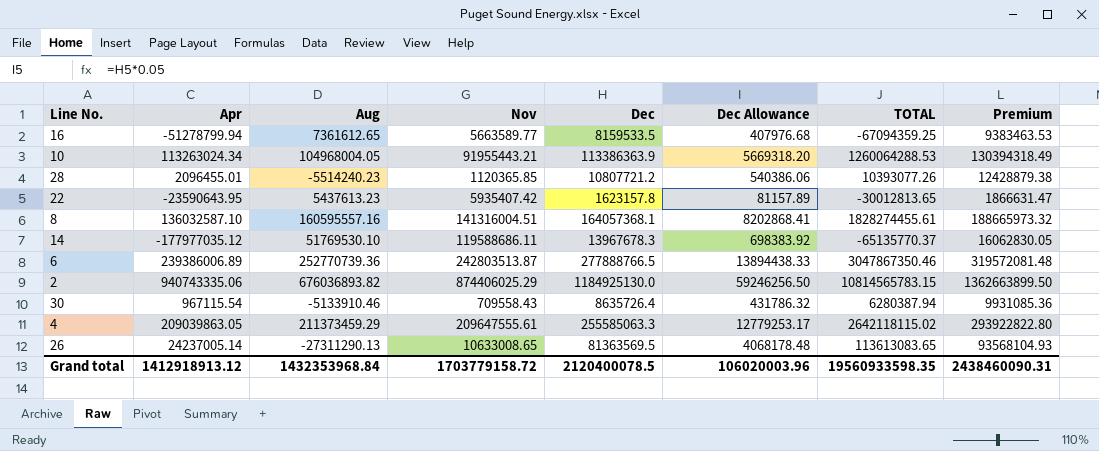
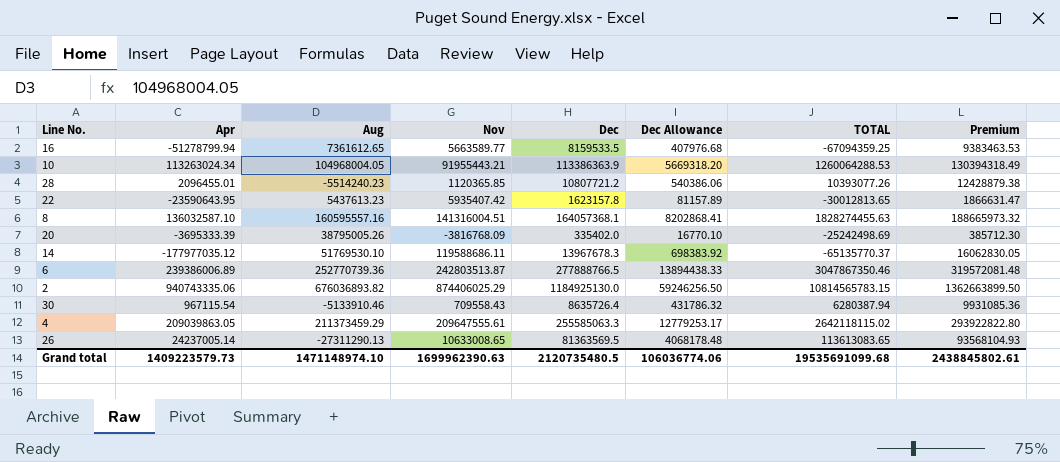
8 | TOTAL: 1828274455.61 -> 1828274455.63
row 20: none -> -3695333.39 | 38795005.26 | -3816768.09 | 335402.0 | 16770.10 | -25242498.69 | 385712.30
Grand total | Apr: 1412918913.12 -> 1409223579.73
Grand total | Aug: 1432353968.84 -> 1471148974.10
Grand total | Nov: 1703779158.72 -> 1699962390.63
Grand total | Dec: 2120400078.5 -> 2120735480.5
Grand total | Dec Allowance: 106020003.96 -> 106036774.06
Grand total | TOTAL: 19560933598.35 -> 19535691099.68
Grand total | Premium: 2438460090.31 -> 2438845802.61

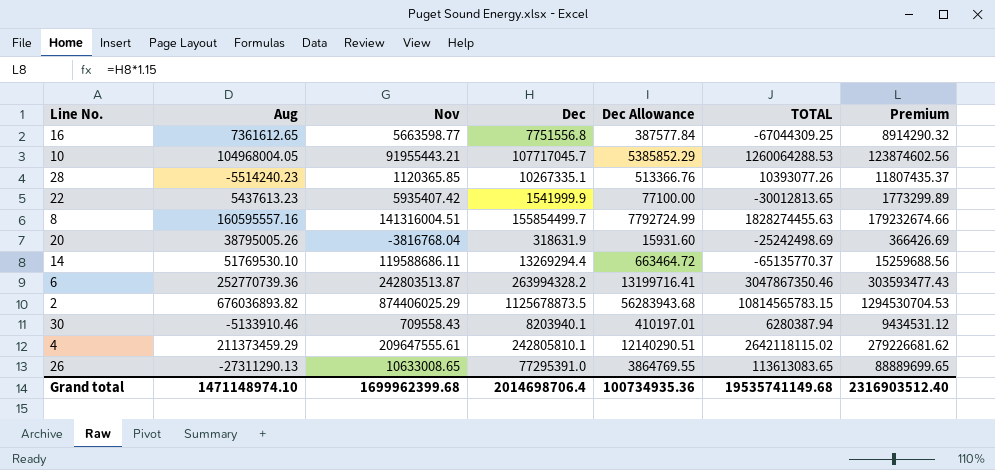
column Apr | position: 2 -> none
16 | Nov: 5663589.77 -> 5663598.77
16 | Dec: 8159533.5 -> 7751556.8
16 | Dec Allowance: 407976.68 -> 387577.84
16 | TOTAL: -67094359.25 -> -67044309.25
16 | Premium: 9383463.53 -> 8914290.32
10 | Dec: 113386363.9 -> 107717045.7
10 | Dec Allowance: 5669318.20 -> 5385852.29
10 | Premium: 130394318.49 -> 123874602.56
28 | Dec: 10807721.2 -> 10267335.1
28 | Dec Allowance: 540386.06 -> 513366.76
28 | Premium: 12428879.38 -> 11807435.37
22 | Dec: 1623157.8 -> 1541999.9
22 | Dec Allowance: 81157.89 -> 77100.00
22 | Premium: 1866631.47 -> 1773299.89
8 | Dec: 164057368.1 -> 155854499.7
8 | Dec Allowance: 8202868.41 -> 7792724.99
8 | Premium: 188665973.32 -> 179232674.66
20 | Nov: -3816768.09 -> -3816768.04
20 | Dec: 335402.0 -> 318631.9
20 | Dec Allowance: 16770.10 -> 15931.60
20 | Premium: 385712.30 -> 366426.69
14 | Dec: 13967678.3 -> 13269294.4
14 | Dec Allowance: 698383.92 -> 663464.72
14 | Premium: 16062830.05 -> 15259688.56
6 | Dec: 277888766.5 -> 263994328.2
6 | Dec Allowance: 13894438.33 -> 13199716.41
6 | Premium: 319572081.48 -> 303593477.43
2 | Dec: 1184925130.0 -> 1125678873.5
2 | Dec Allowance: 59246256.50 -> 56283943.68
2 | Premium: 1362663899.50 -> 1294530704.53
30 | Dec: 8635726.4 -> 8203940.1
30 | Dec Allowance: 431786.32 -> 410197.01
30 | Premium: 9931085.36 -> 9434531.12
4 | Dec: 255585063.3 -> 242805810.1
4 | Dec Allowance: 12779253.17 -> 12140290.51
4 | Premium: 293922822.80 -> 279226681.62
26 | Dec: 81363569.5 -> 77295391.0
26 | Dec Allowance: 4068178.48 -> 3864769.55
26 | Premium: 93568104.93 -> 88889699.65
Grand total | Nov: 1699962390.63 -> 1699962399.68
Grand total | Dec: 2120735480.5 -> 2014698706.4
Grand total | Dec Allowance: 106036774.06 -> 100734935.36
Grand total | TOTAL: 19535691099.68 -> 19535741149.68
Grand total | Premium: 2438845802.61 -> 2316903512.40

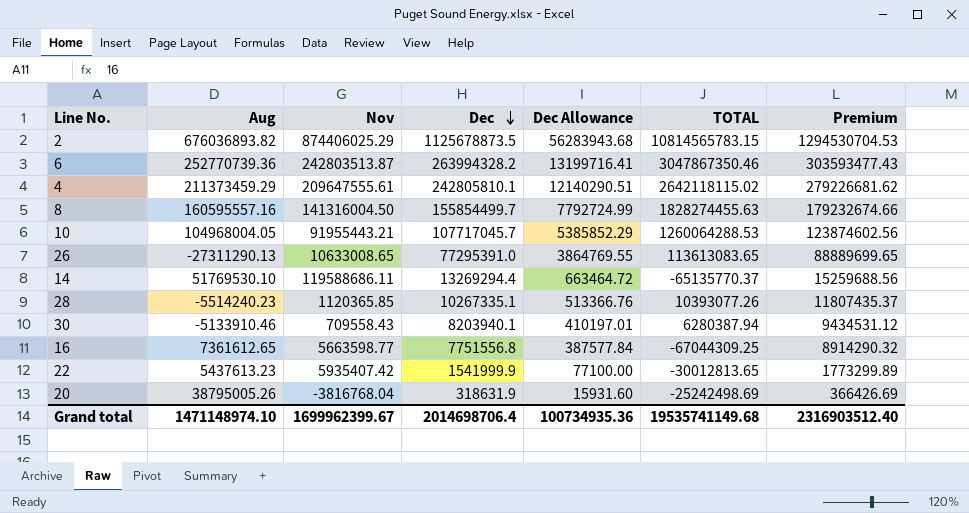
row order: none -> Dec descending
8 | Nov: 141316004.51 -> 141316004.50
Grand total | Nov: 1699962399.68 -> 1699962399.67

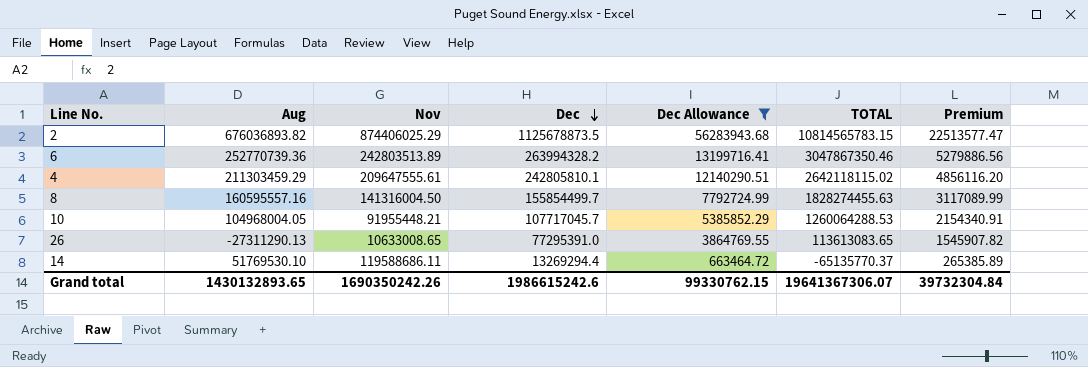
filter: none -> Dec Allowance >= 663464.72
column Premium | formula: [Dec] * 1.15 -> [Dec] * 0.02
6 | Nov: 242803513.87 -> 242803513.89
4 | Aug: 211373459.29 -> 211303459.29
10 | Nov: 91955443.21 -> 91955448.21
Grand total | Aug: 1471148974.10 -> 1430132893.65
Grand total | Nov: 1699962399.67 -> 1690350242.26
Grand total | Dec: 2014698706.4 -> 1986615242.6
Grand total | Dec Allowance: 100734935.36 -> 99330762.15
Grand total | TOTAL: 19535741149.68 -> 19641367306.07
Grand total | Premium: 2316903512.40 -> 39732304.84

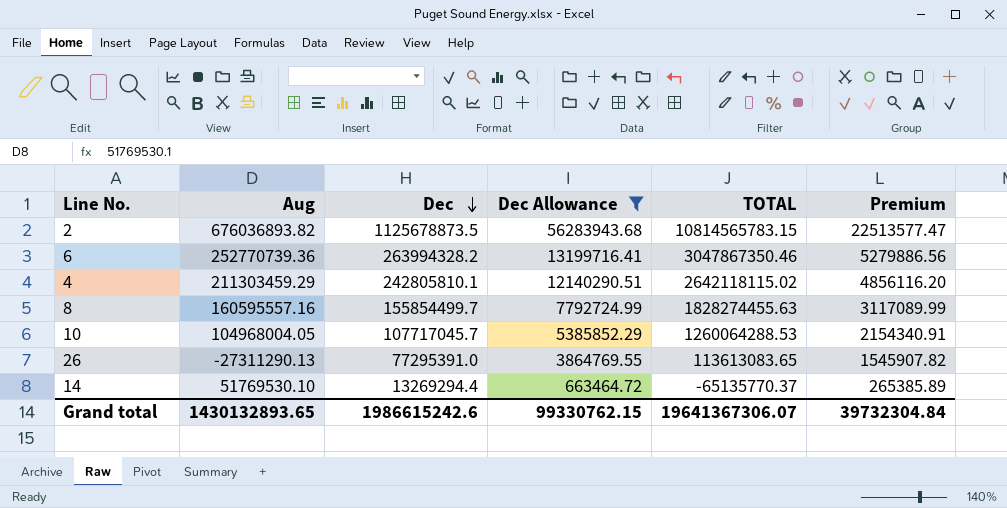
column Nov | position: 3 -> none

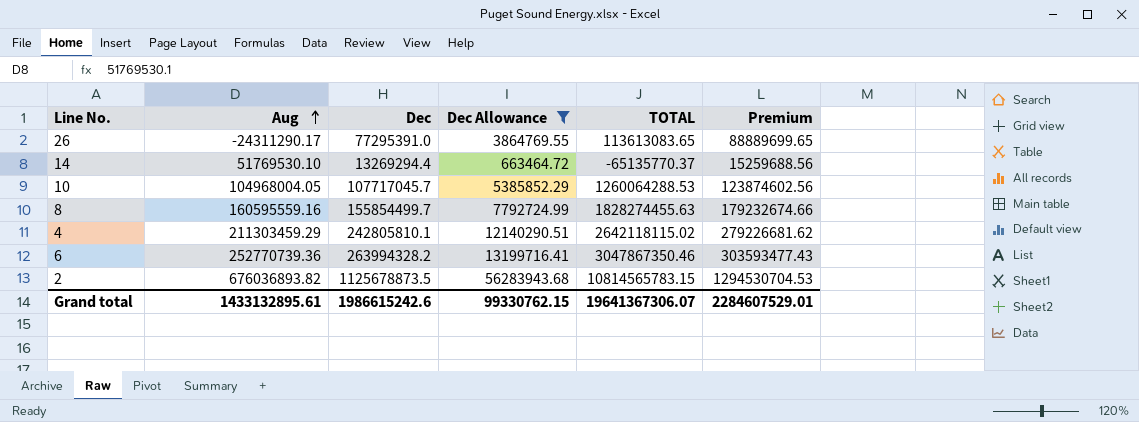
row order: Dec descending -> Aug ascending
column Premium | formula: [Dec] * 0.02 -> [Dec] * 1.15
26 | Aug: -27311290.13 -> -24311290.17
8 | Aug: 160595557.16 -> 160595559.16
Grand total | Aug: 1430132893.65 -> 1433132895.61
Grand total | Premium: 39732304.84 -> 2284607529.01

